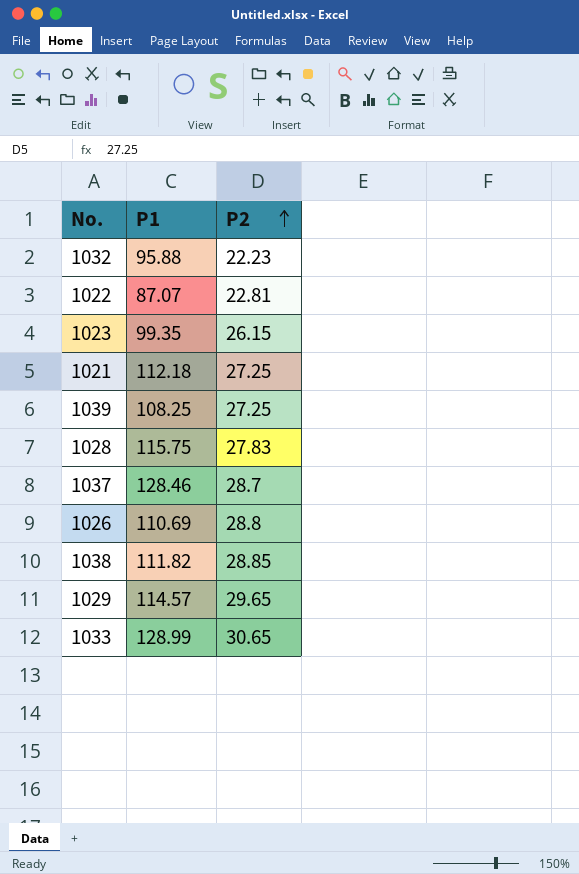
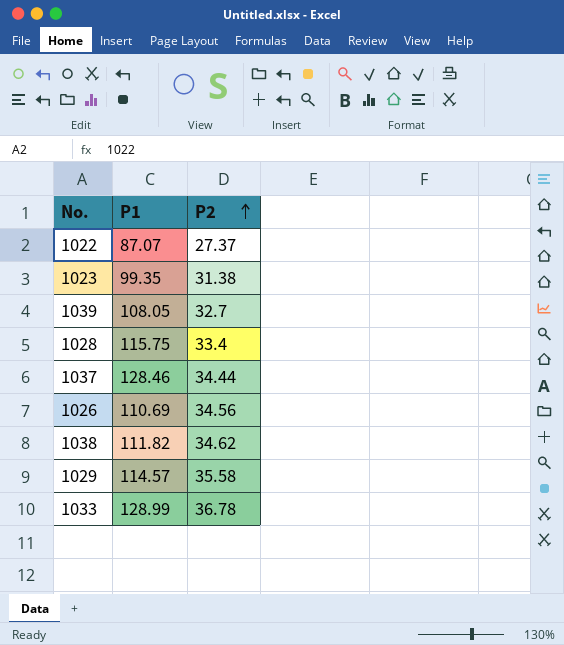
row 1032: 95.88 | 22.23 -> none
row 1021: 112.18 | 27.25 -> none
1022 | P2: 22.81 -> 27.37
1023 | P2: 26.15 -> 31.38
1039 | P1: 108.25 -> 108.05
1039 | P2: 27.25 -> 32.7
1028 | P2: 27.83 -> 33.4
1037 | P2: 28.7 -> 34.44
1026 | P2: 28.8 -> 34.56
1038 | P2: 28.85 -> 34.62
1029 | P2: 29.65 -> 35.58
1033 | P2: 30.65 -> 36.78

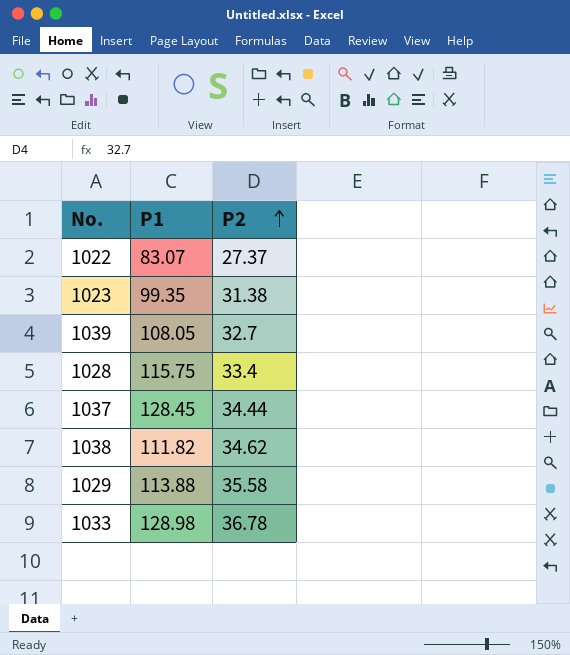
row 1026: 110.69 | 34.56 -> none
1022 | P1: 87.07 -> 83.07
1037 | P1: 128.46 -> 128.45
1029 | P1: 114.57 -> 113.88
1033 | P1: 128.99 -> 128.98

